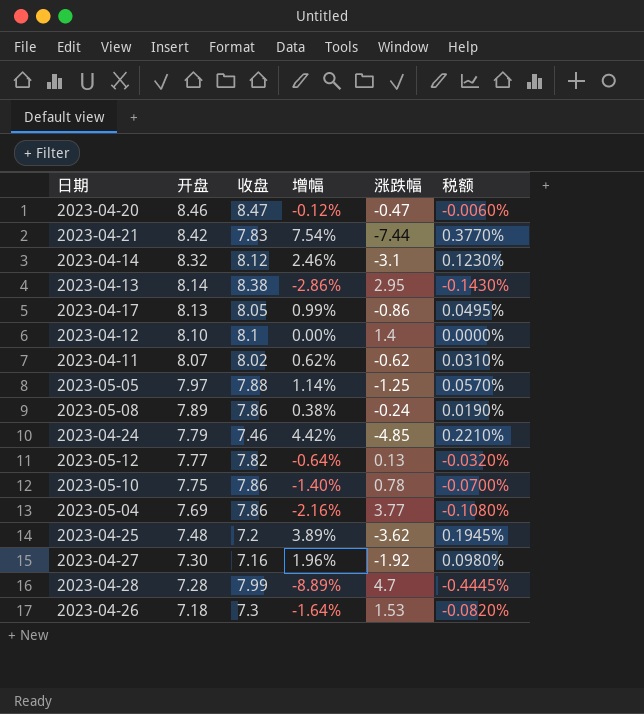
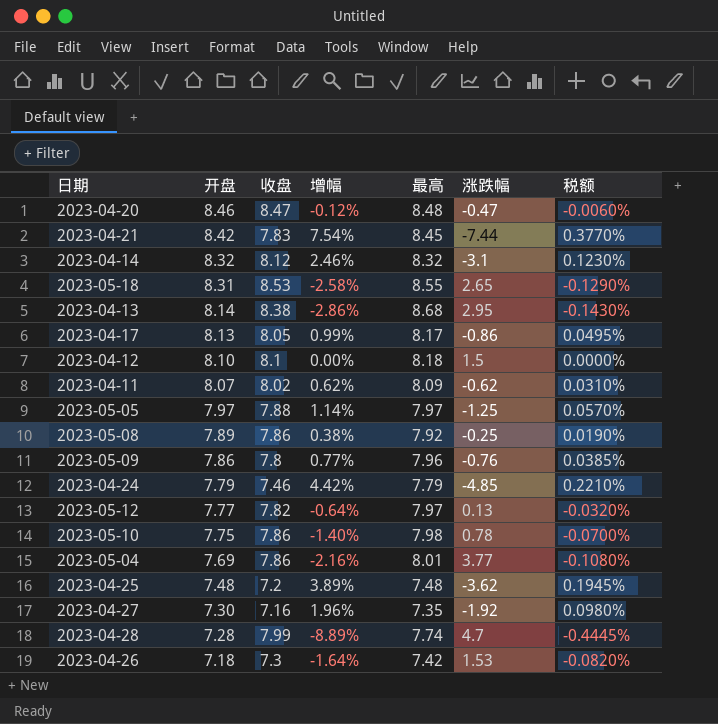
column 最高 | position: none -> 5
row 2023-05-18: none -> 8.31 | 8.53 | -2.58% | 8.55 | 2.65 | -0.1290%
2023-04-12 | 涨跌幅: 1.4 -> 1.5
2023-05-08 | 涨跌幅: -0.24 -> -0.25
row 2023-05-09: none -> 7.86 | 7.8 | 0.77% | 7.96 | -0.76 | 0.0385%

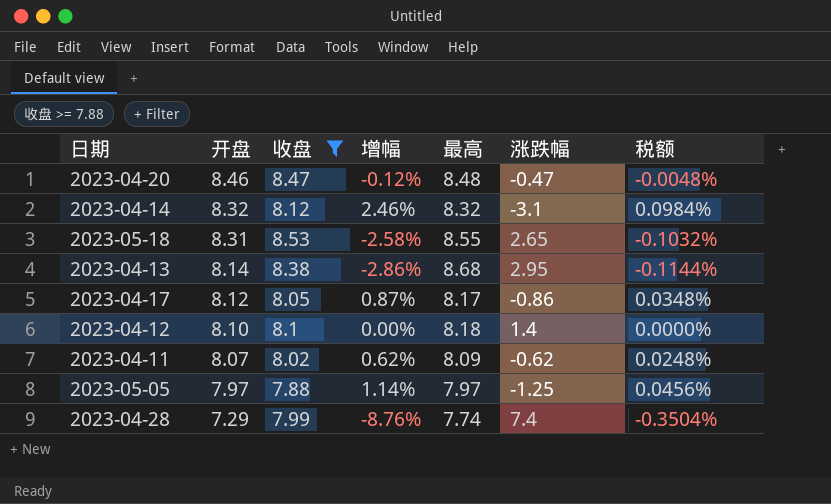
filter: none -> 收盘 >= 7.88
column 税额 | formula: [增幅] * 0.05 -> [增幅] * 0.04
2023-04-17 | 开盘: 8.13 -> 8.12
2023-04-17 | 增幅: 0.99% -> 0.87%
2023-04-12 | 涨跌幅: 1.5 -> 1.4
2023-04-28 | 开盘: 7.28 -> 7.29
2023-04-28 | 增幅: -8.89% -> -8.76%
2023-04-28 | 涨跌幅: 4.7 -> 7.4

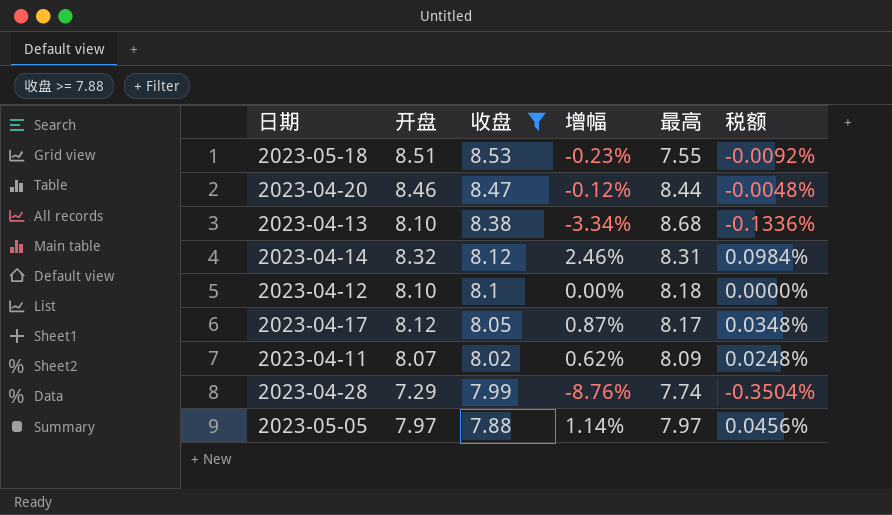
row order: 开盘 descending -> 收盘 descending
column 涨跌幅 | position: 6 -> none
2023-05-18 | 开盘: 8.31 -> 8.51
2023-05-18 | 增幅: -2.58% -> -0.23%
2023-05-18 | 最高: 8.55 -> 7.55
2023-05-18 | 税额: -0.1032% -> -0.0092%
2023-04-20 | 最高: 8.48 -> 8.44
2023-04-13 | 开盘: 8.14 -> 8.10
2023-04-13 | 增幅: -2.86% -> -3.34%
2023-04-13 | 税额: -0.1144% -> -0.1336%
2023-04-14 | 最高: 8.32 -> 8.31

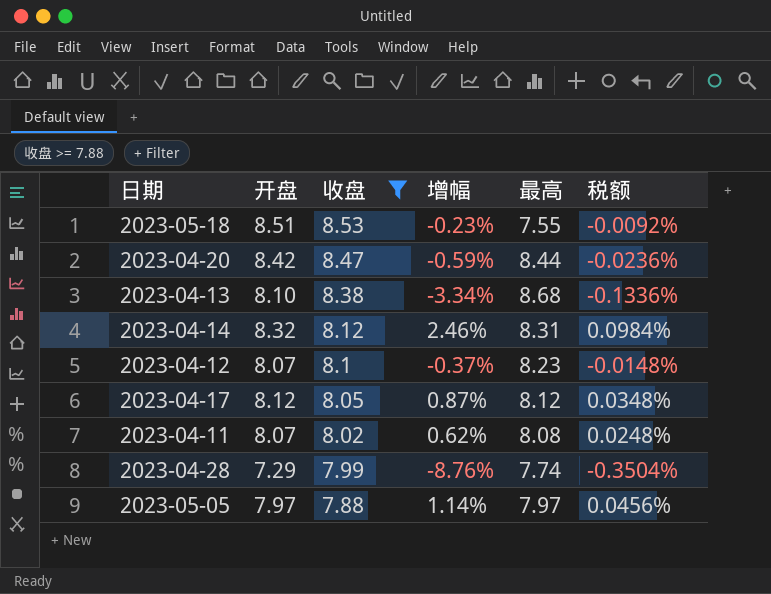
2023-04-20 | 开盘: 8.46 -> 8.42
2023-04-20 | 增幅: -0.12% -> -0.59%
2023-04-20 | 税额: -0.0048% -> -0.0236%
2023-04-12 | 开盘: 8.10 -> 8.07
2023-04-12 | 增幅: 0.00% -> -0.37%
2023-04-12 | 最高: 8.18 -> 8.23
2023-04-12 | 税额: 0.0000% -> -0.0148%
2023-04-17 | 最高: 8.17 -> 8.12
2023-04-11 | 最高: 8.09 -> 8.08

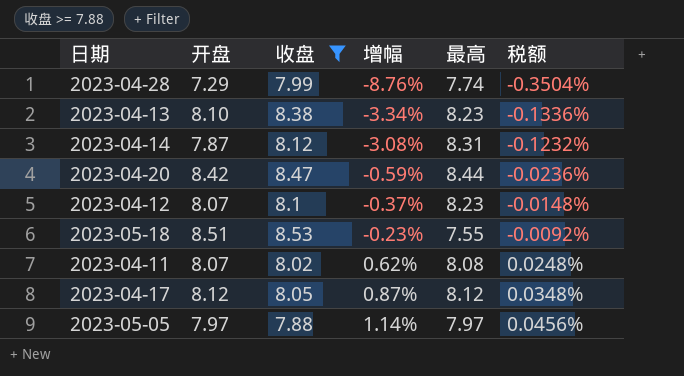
row order: 收盘 descending -> 增幅 ascending
2023-04-13 | 最高: 8.68 -> 8.23
2023-04-14 | 开盘: 8.32 -> 7.87
2023-04-14 | 增幅: 2.46% -> -3.08%
2023-04-14 | 税额: 0.0984% -> -0.1232%

